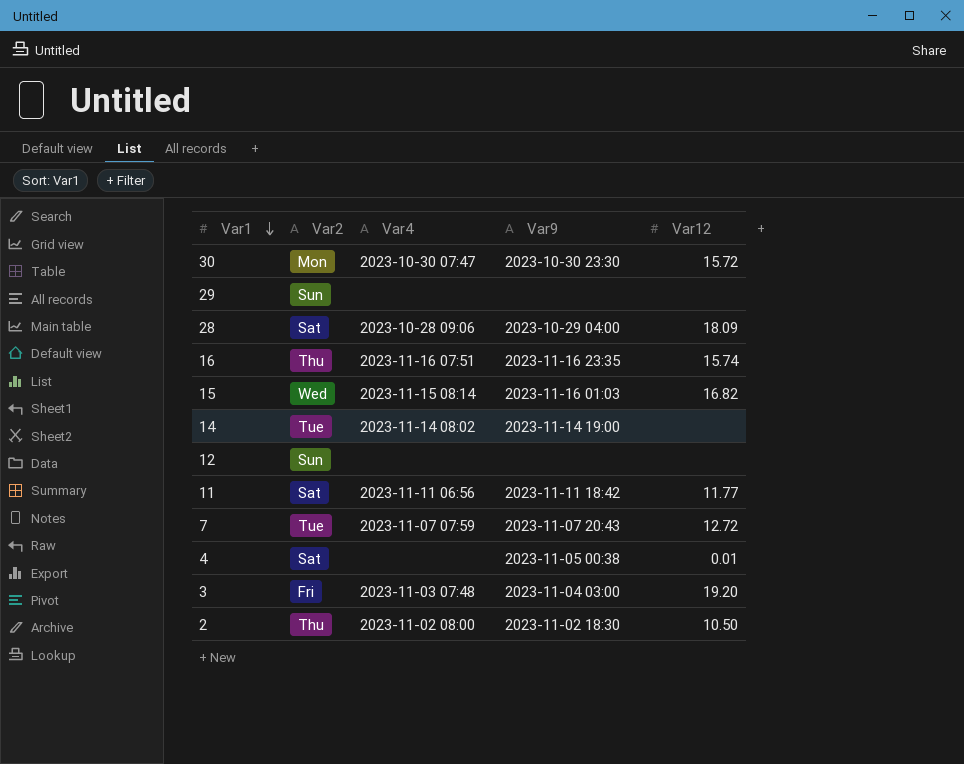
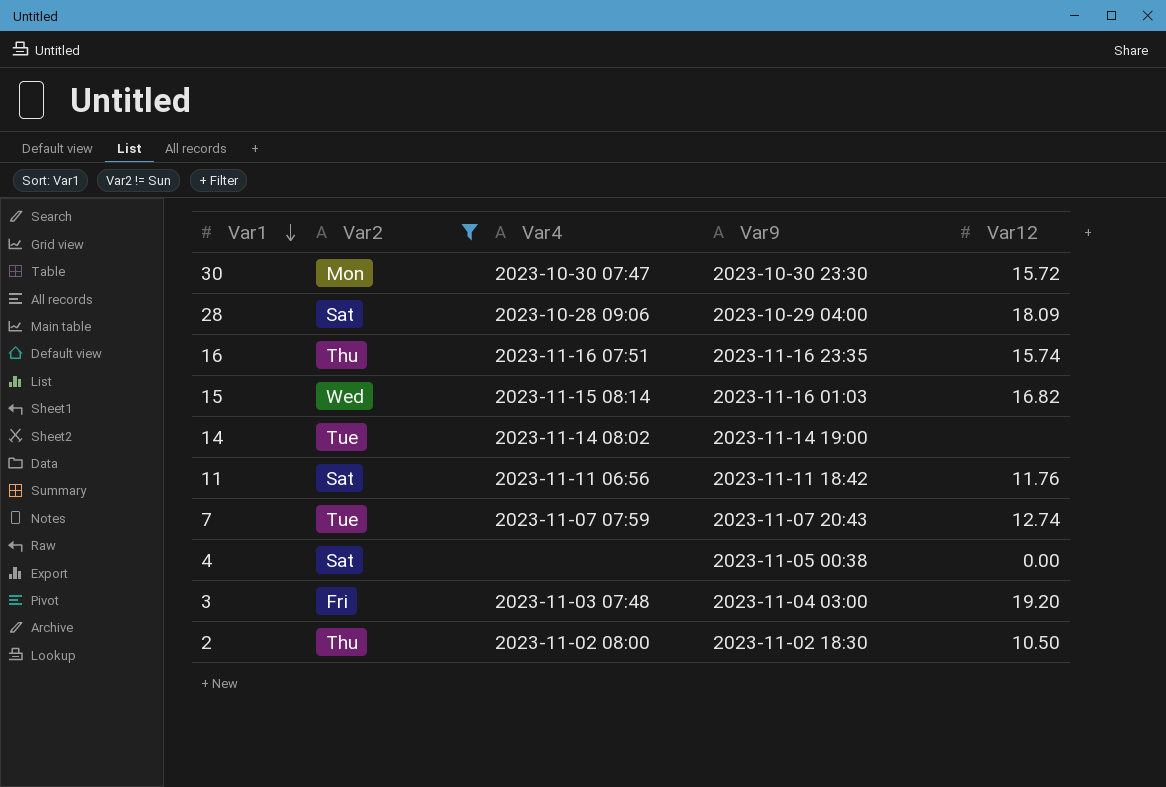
filter: none -> Var2 != Sun
11 | Var12: 11.77 -> 11.76
7 | Var12: 12.72 -> 12.74
4 | Var12: 0.01 -> 0.00

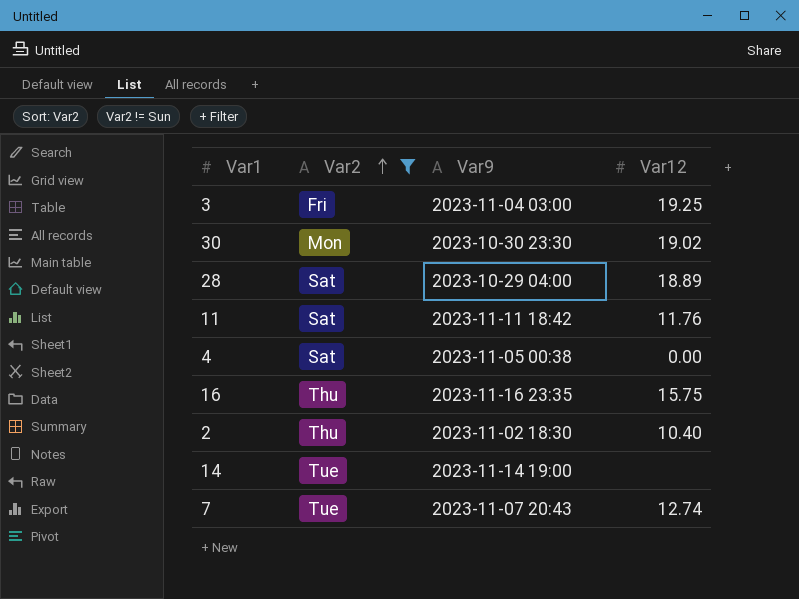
row order: Var1 descending -> Var2 ascending
column Var4 | position: 3 -> none
row 15: Wed | 2023-11-15 08:14 | 2023-11-16 01:03 | 16.82 -> none
3 | Var12: 19.20 -> 19.25
30 | Var12: 15.72 -> 19.02
28 | Var12: 18.09 -> 18.89
16 | Var12: 15.74 -> 15.75
2 | Var12: 10.50 -> 10.40

